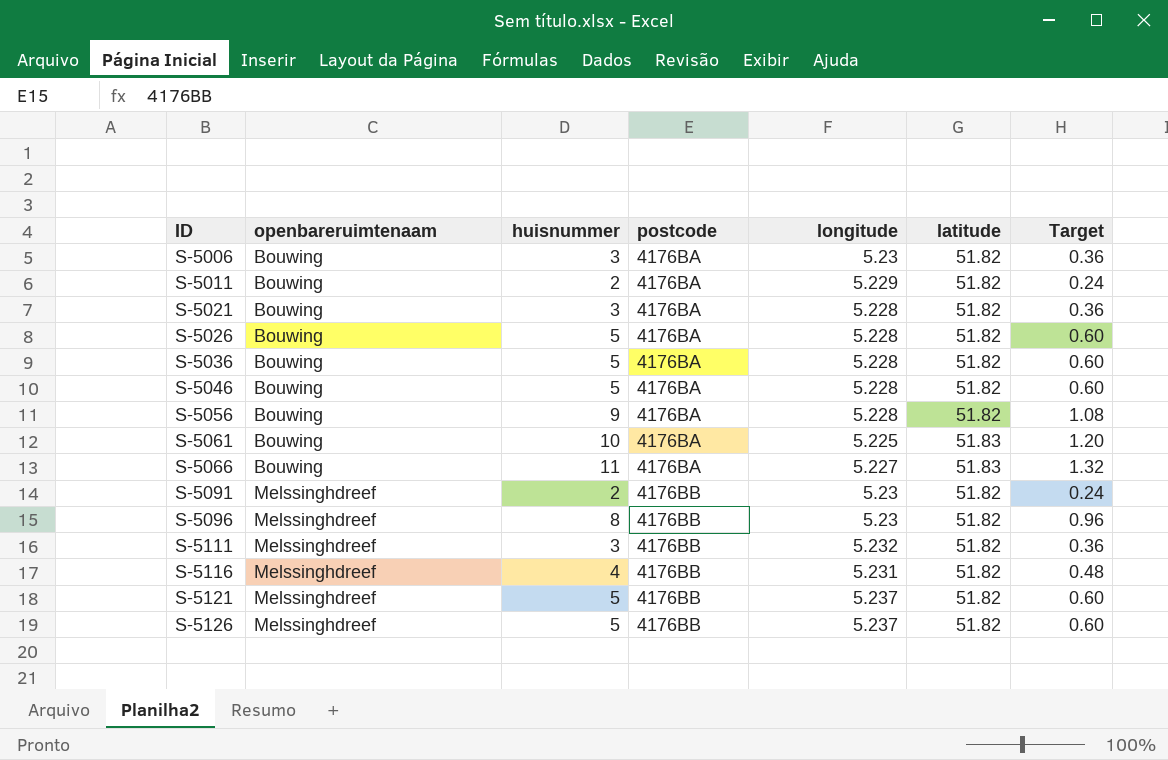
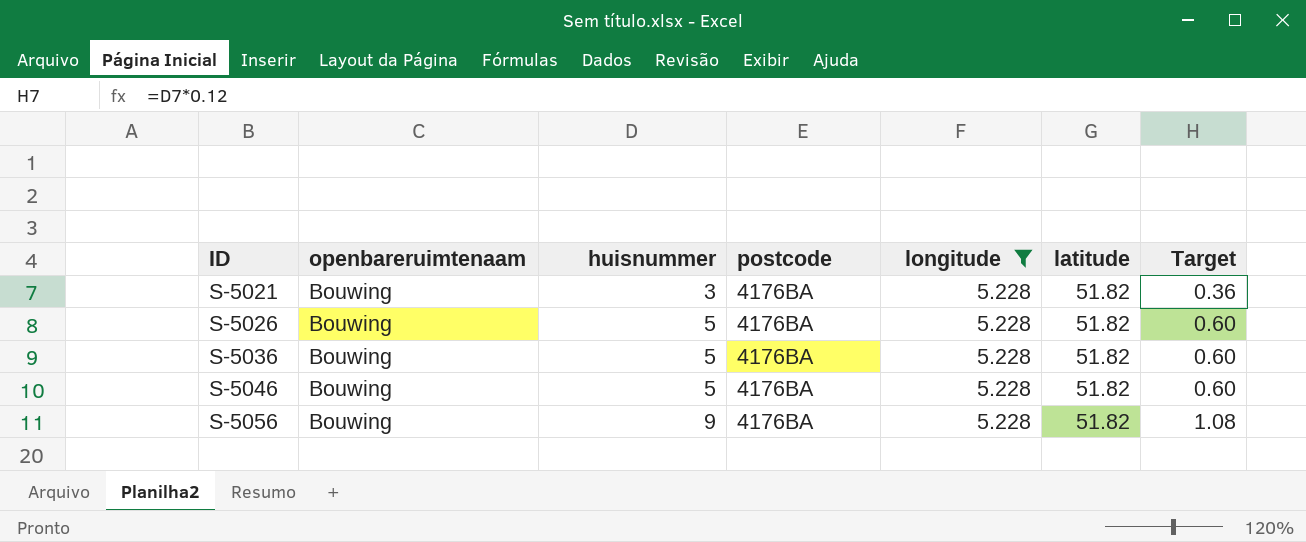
filter: none -> longitude = 5.228

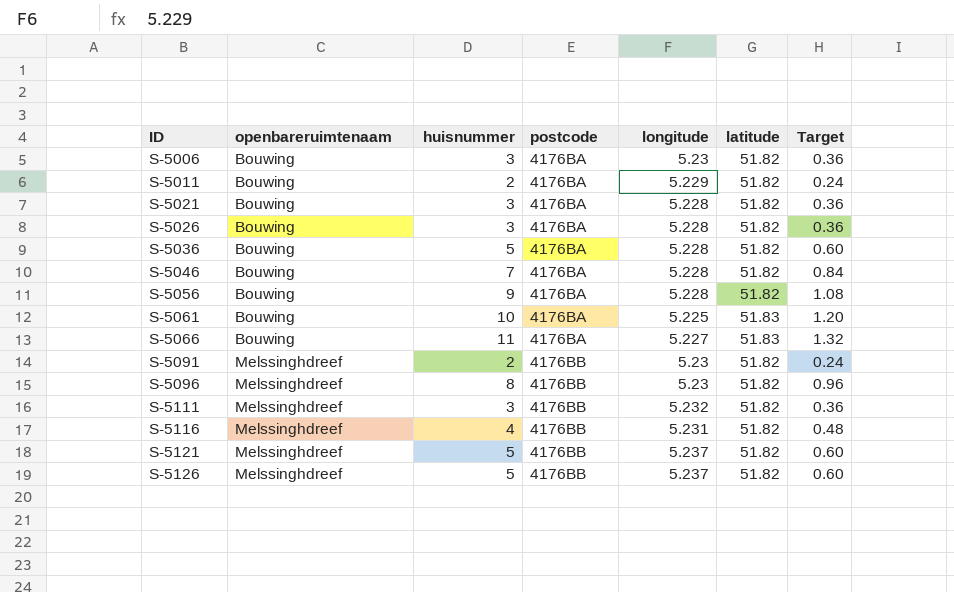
filter: longitude = 5.228 -> none
S-5026 | huisnummer: 5 -> 3
S-5026 | Target: 0.60 -> 0.36
S-5046 | huisnummer: 5 -> 7
S-5046 | Target: 0.60 -> 0.84

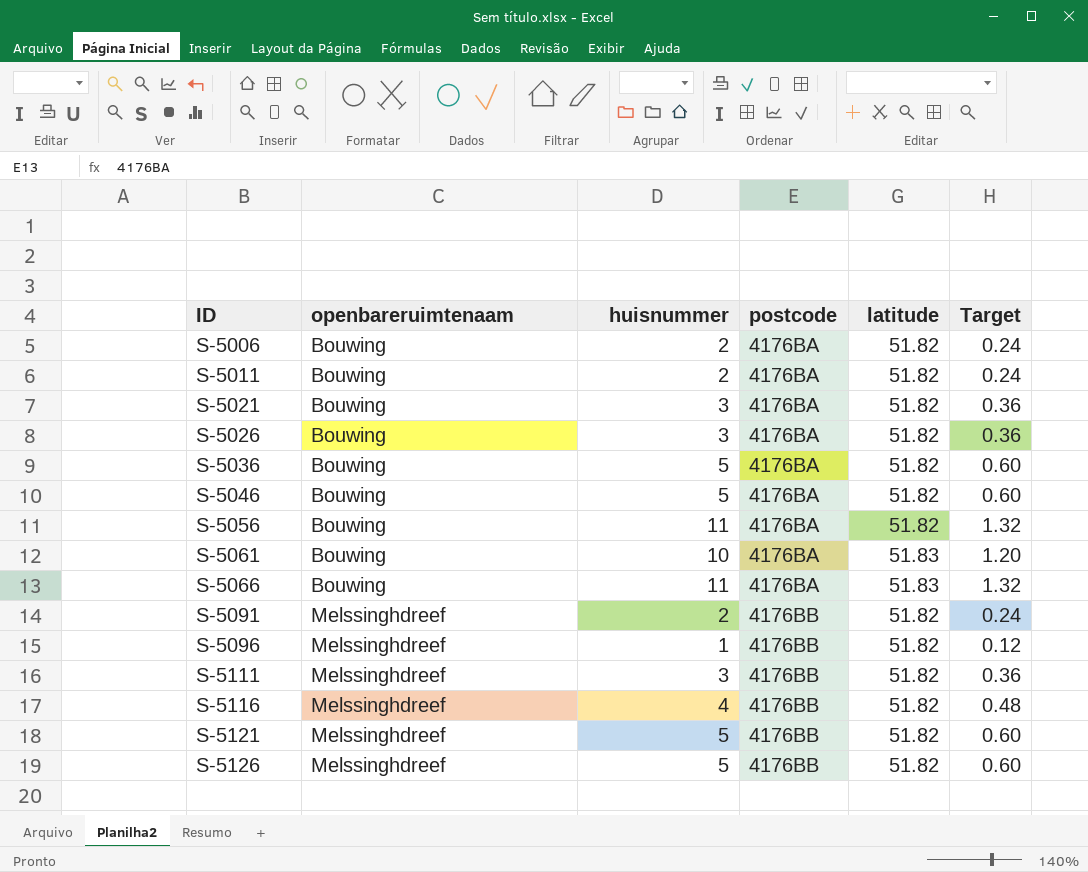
column longitude | position: 5 -> none
S-5006 | huisnummer: 3 -> 2
S-5006 | Target: 0.36 -> 0.24
S-5046 | huisnummer: 7 -> 5
S-5046 | Target: 0.84 -> 0.60
S-5056 | huisnummer: 9 -> 11
S-5056 | Target: 1.08 -> 1.32
S-5096 | huisnummer: 8 -> 1
S-5096 | Target: 0.96 -> 0.12

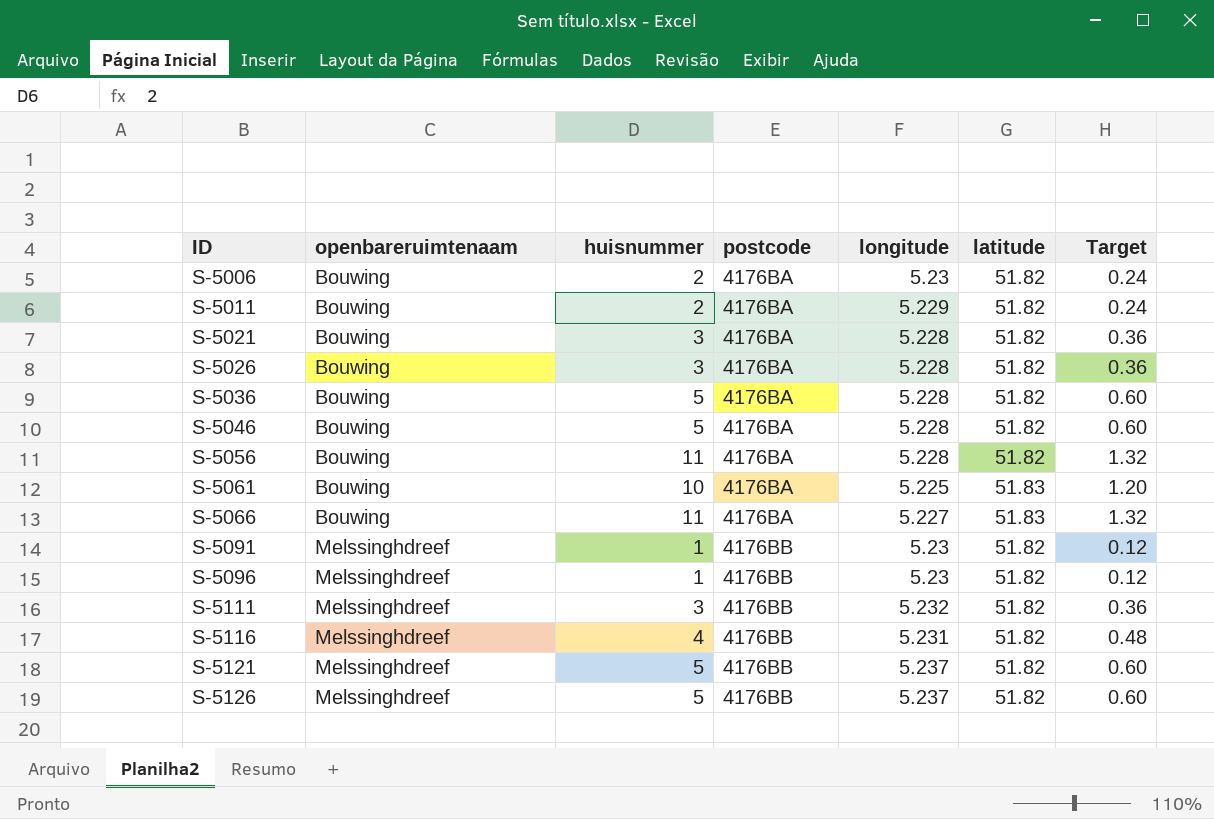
column longitude | position: none -> 5
S-5091 | huisnummer: 2 -> 1
S-5091 | Target: 0.24 -> 0.12

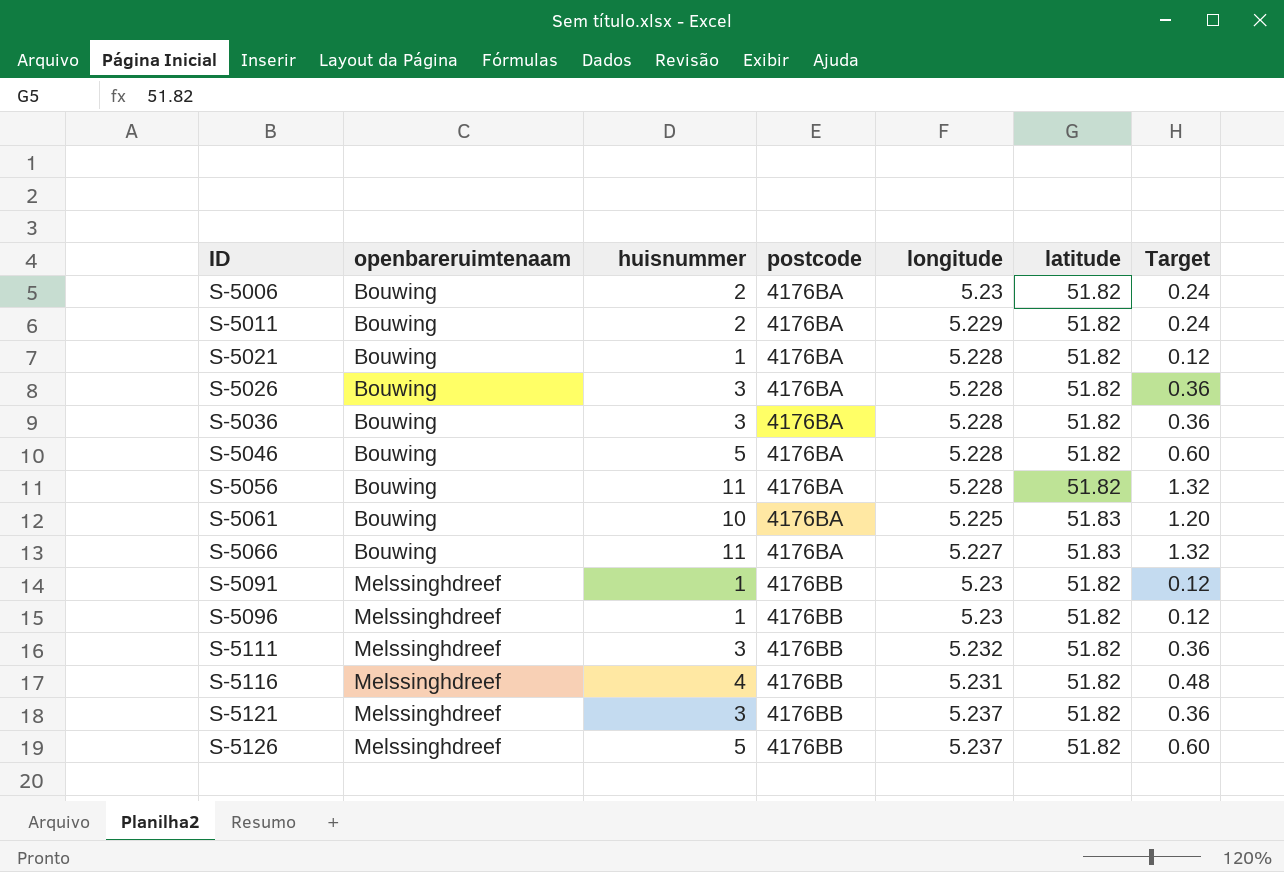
S-5021 | huisnummer: 3 -> 1
S-5021 | Target: 0.36 -> 0.12
S-5036 | huisnummer: 5 -> 3
S-5036 | Target: 0.60 -> 0.36
S-5121 | huisnummer: 5 -> 3
S-5121 | Target: 0.60 -> 0.36

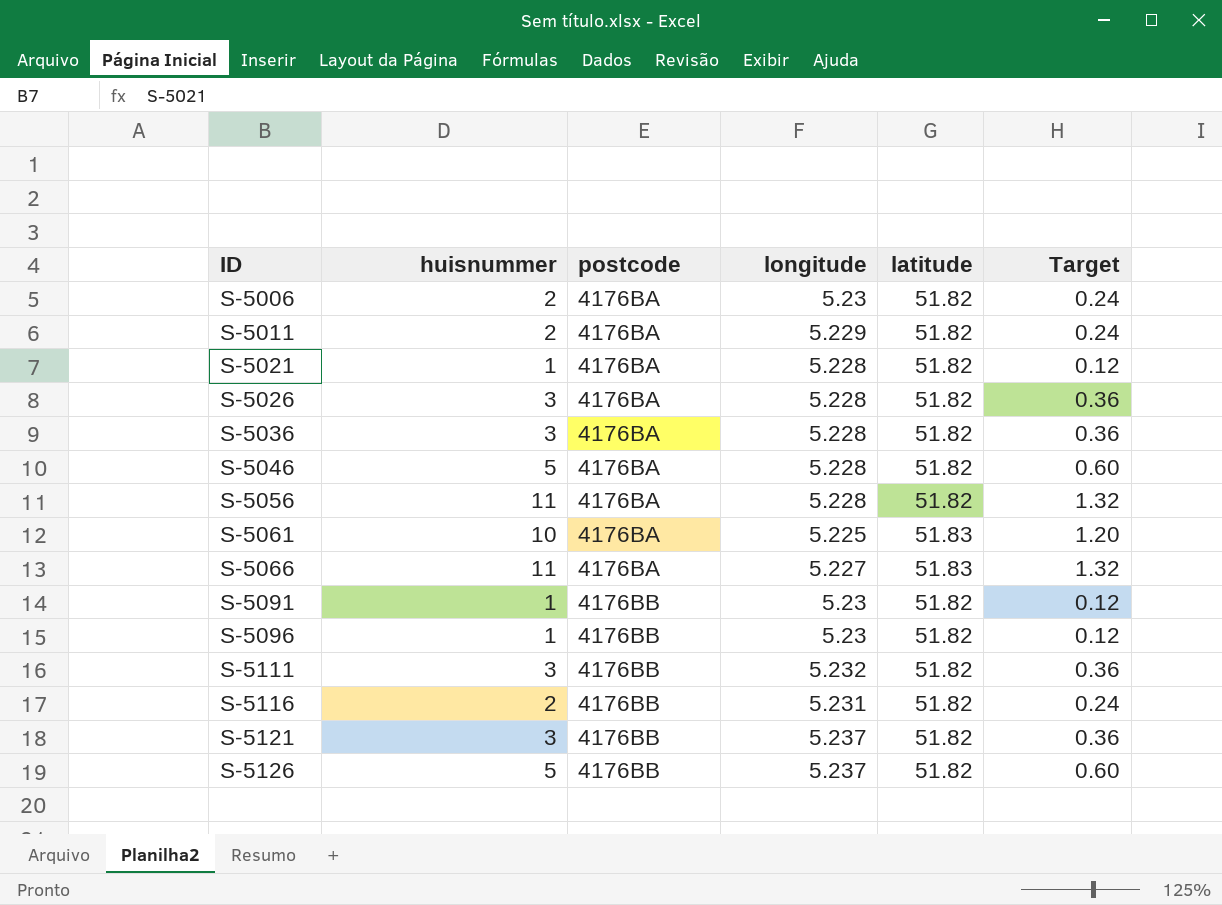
column openbareruimtenaam | position: 2 -> none
S-5116 | huisnummer: 4 -> 2
S-5116 | Target: 0.48 -> 0.24

